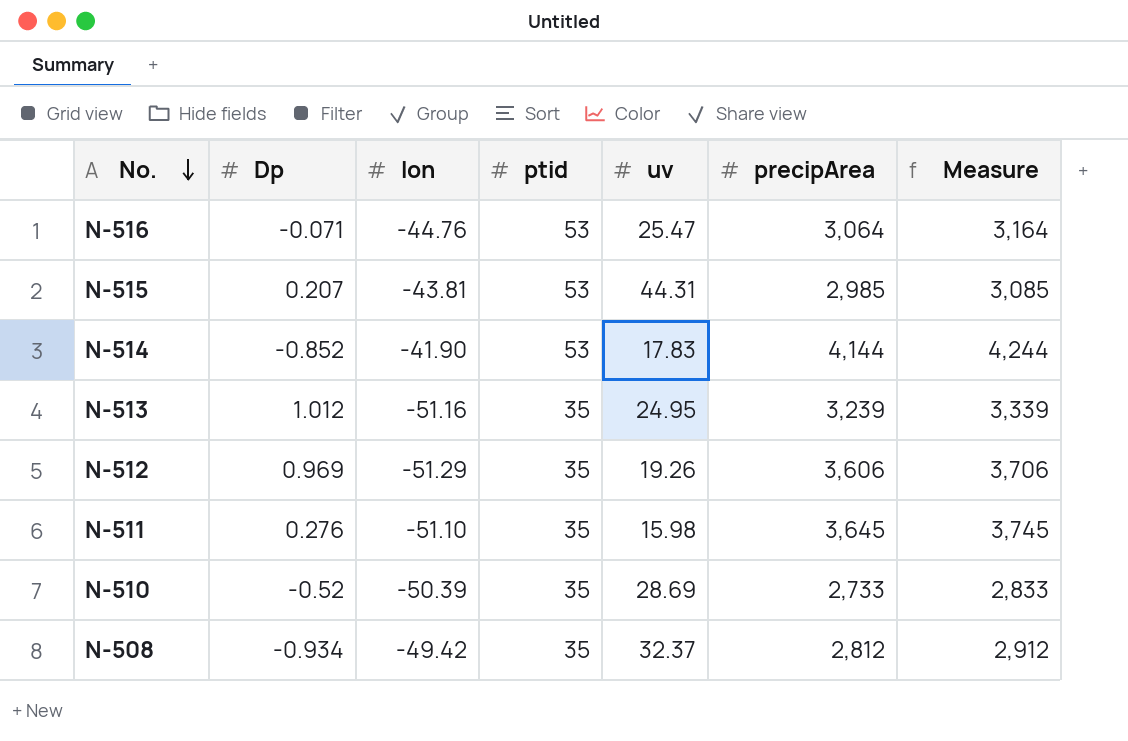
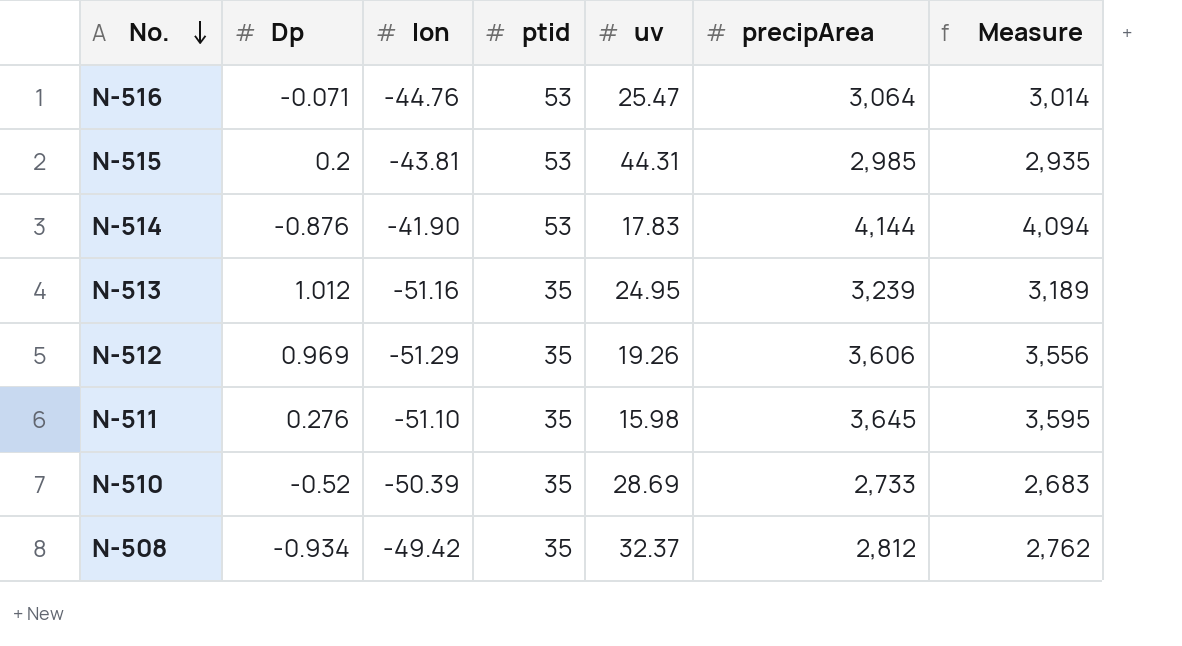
column Measure | formula: [precipArea] + 100 -> [precipArea] - 50
N-515 | Dp: 0.207 -> 0.2
N-514 | Dp: -0.852 -> -0.876

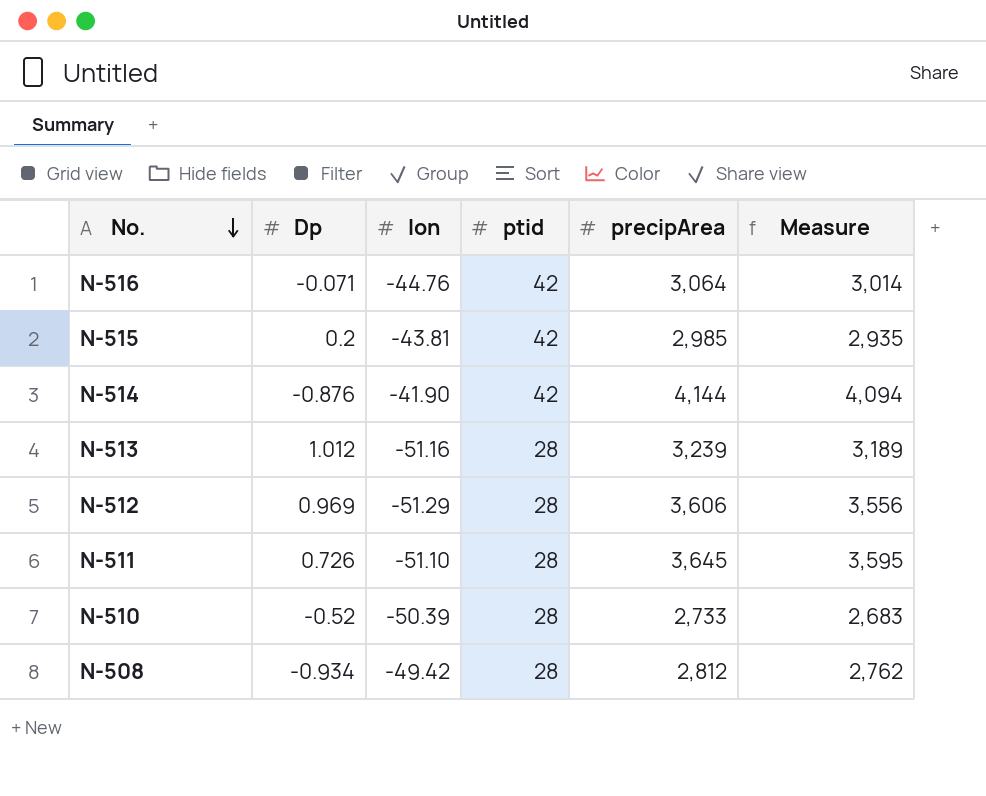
column uv | position: 5 -> none
N-516 | ptid: 53 -> 42
N-515 | ptid: 53 -> 42
N-514 | ptid: 53 -> 42
N-513 | ptid: 35 -> 28
N-512 | ptid: 35 -> 28
N-511 | Dp: 0.276 -> 0.726
N-511 | ptid: 35 -> 28
N-510 | ptid: 35 -> 28
N-508 | ptid: 35 -> 28

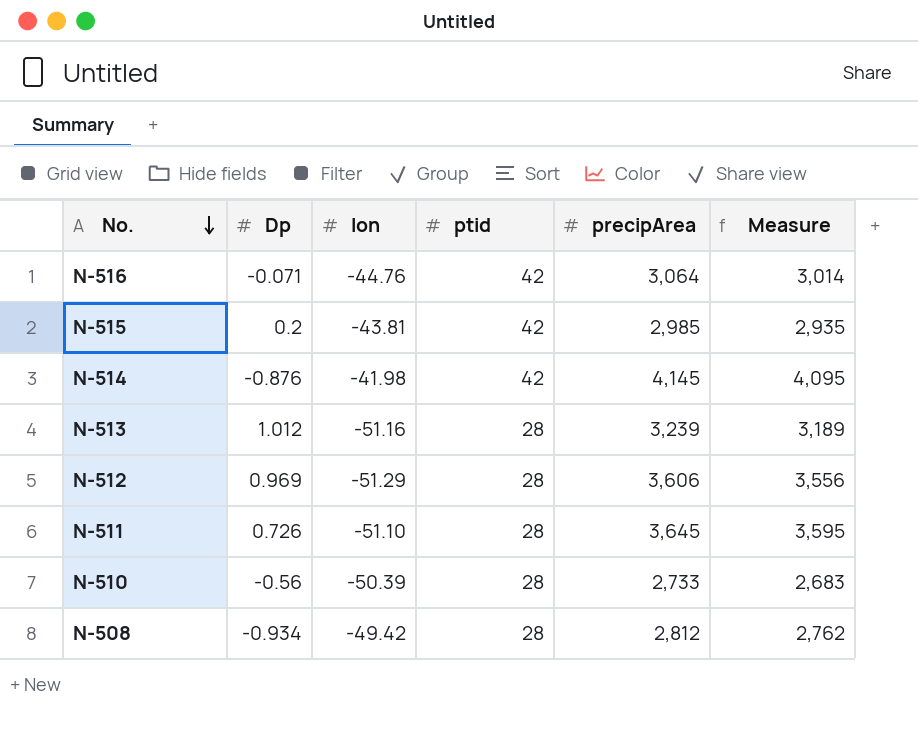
N-514 | lon: -41.90 -> -41.98
N-514 | precipArea: 4,144 -> 4,145
N-514 | Measure: 4,094 -> 4,095
N-510 | Dp: -0.52 -> -0.56

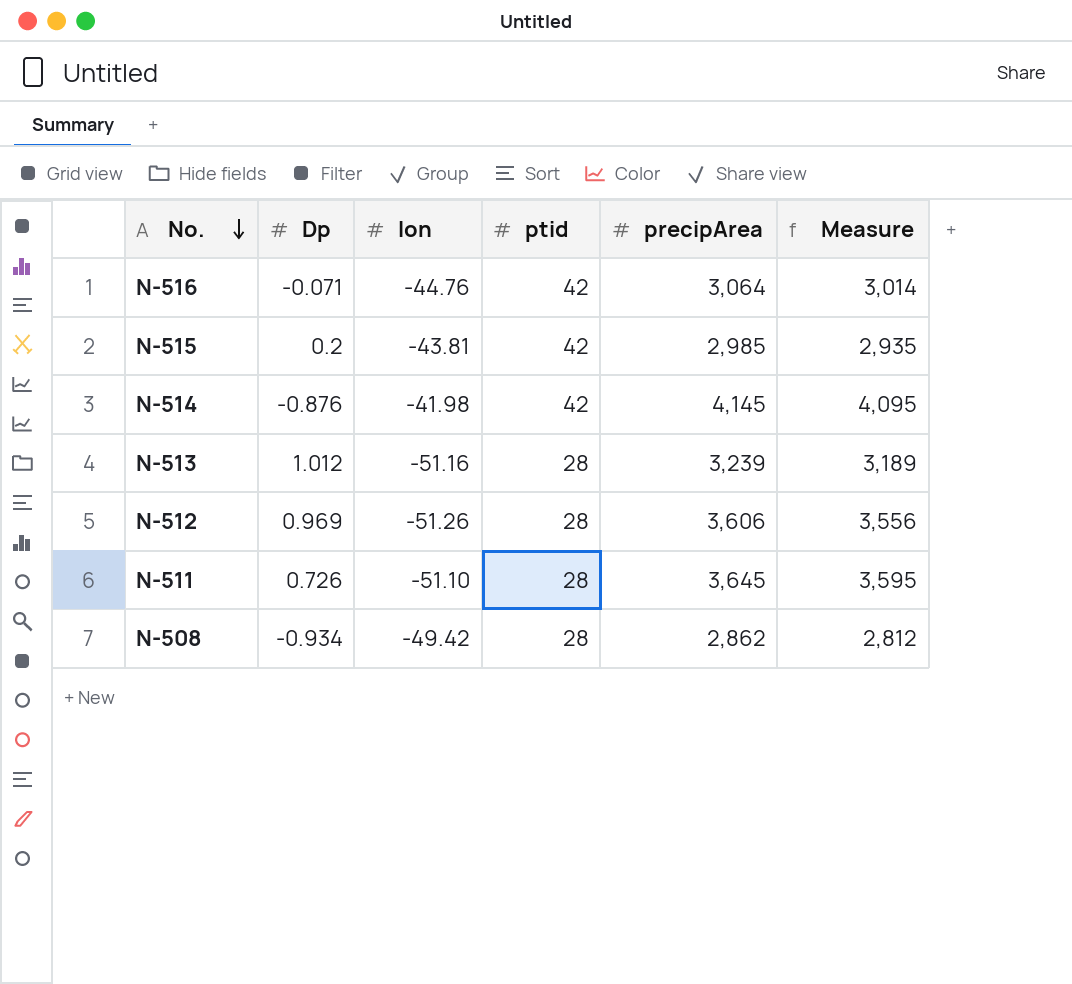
row N-510: -0.56 | -50.39 | 28 | 2,733 | 2,683 -> none
N-512 | lon: -51.29 -> -51.26
N-508 | precipArea: 2,812 -> 2,862
N-508 | Measure: 2,762 -> 2,812

